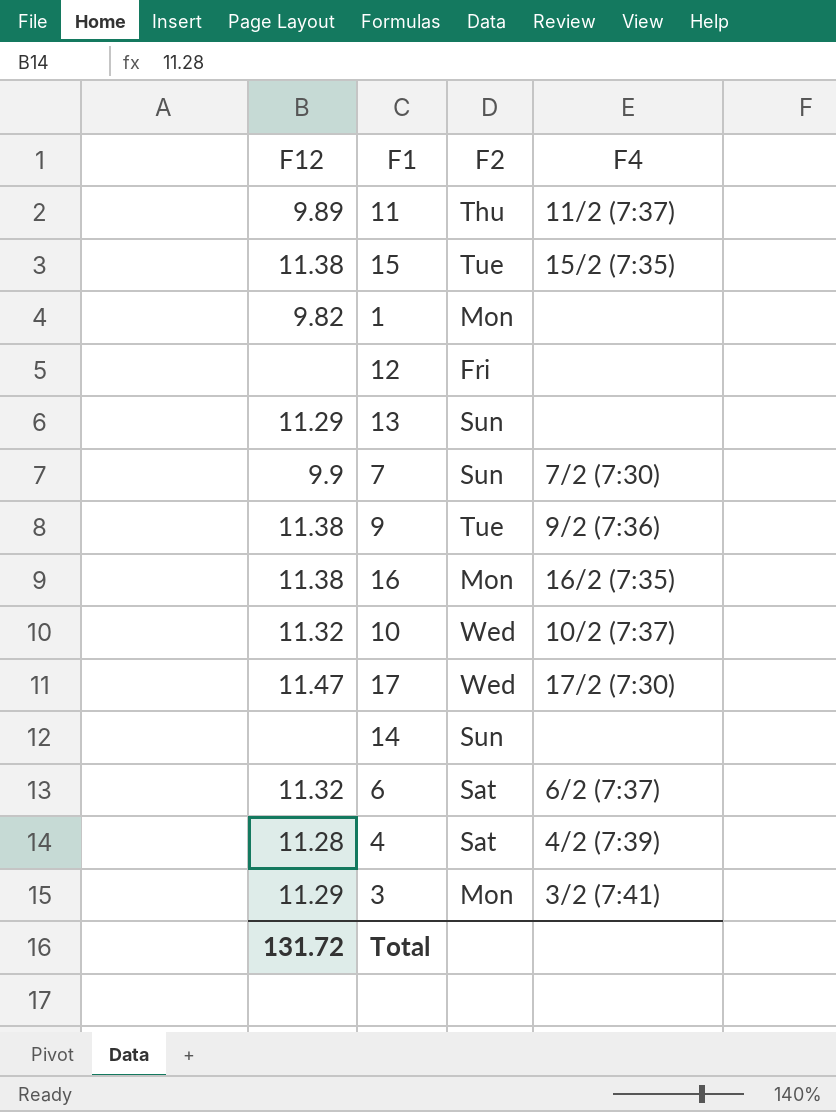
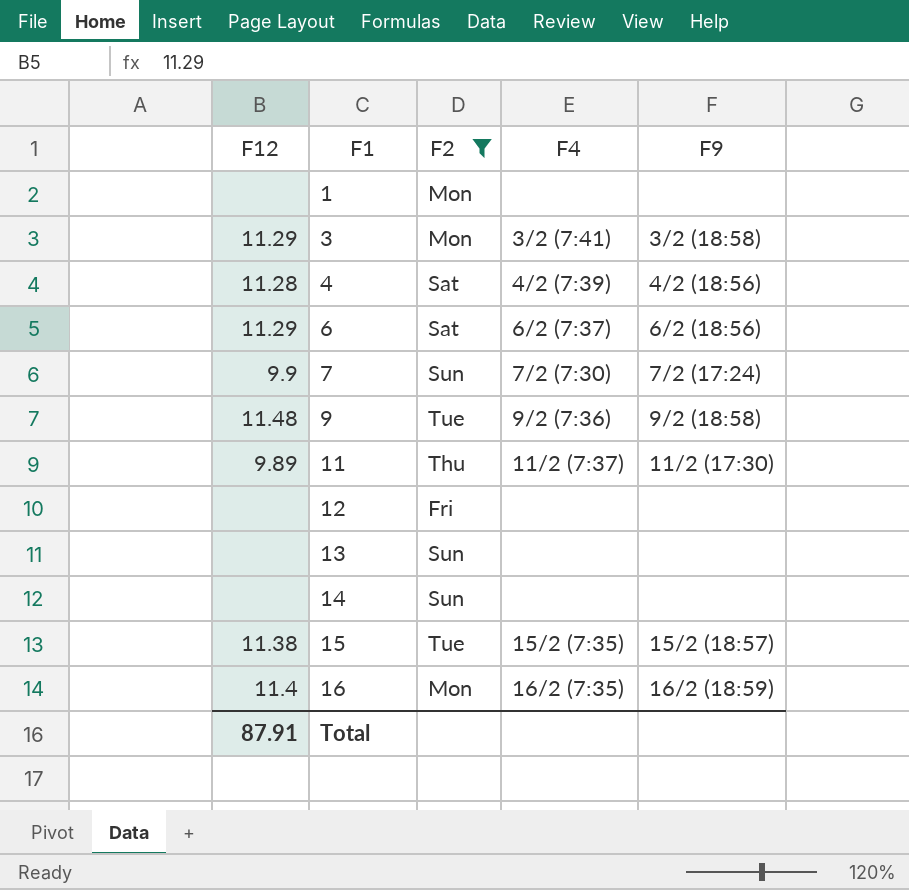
filter: none -> F2 != Wed
row order: none -> F1 ascending
column F9 | position: none -> 5
1 | F12: 9.82 -> none
6 | F12: 11.32 -> 11.29
9 | F12: 11.38 -> 11.48
13 | F12: 11.29 -> none
16 | F12: 11.38 -> 11.4
Total | F12: 131.72 -> 87.91

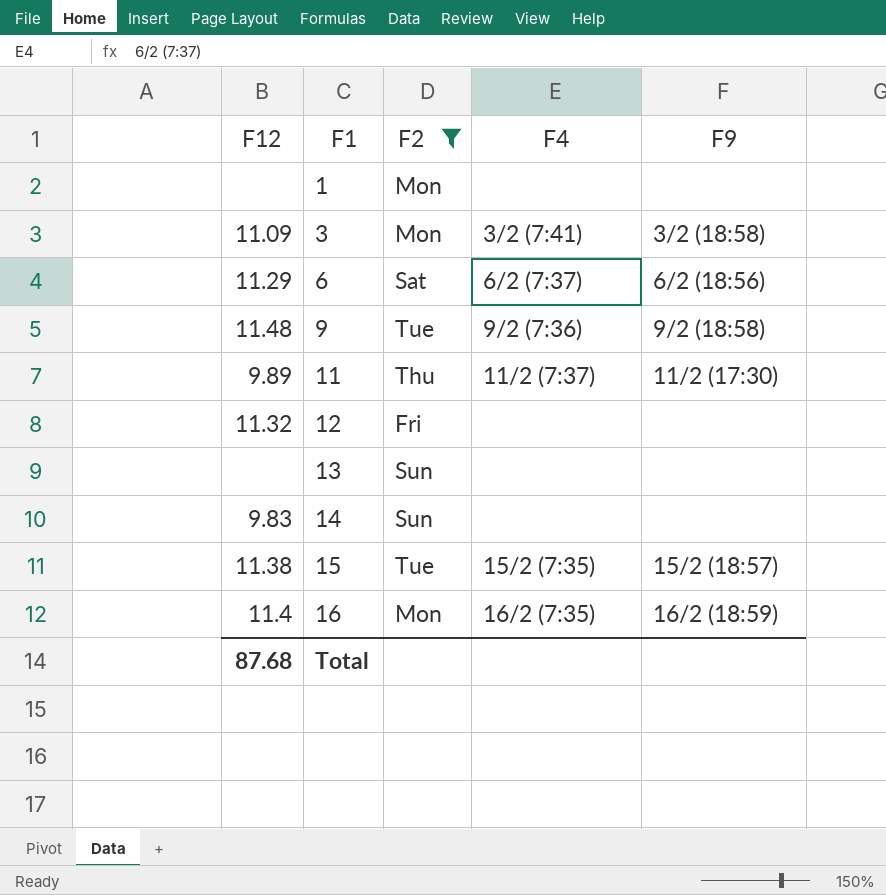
row 4: 11.28 | Sat | 4/2 (7:39) | 4/2 (18:56) -> none
row 7: 9.9 | Sun | 7/2 (7:30) | 7/2 (17:24) -> none
3 | F12: 11.29 -> 11.09
12 | F12: none -> 11.32
14 | F12: none -> 9.83
Total | F12: 87.91 -> 87.68

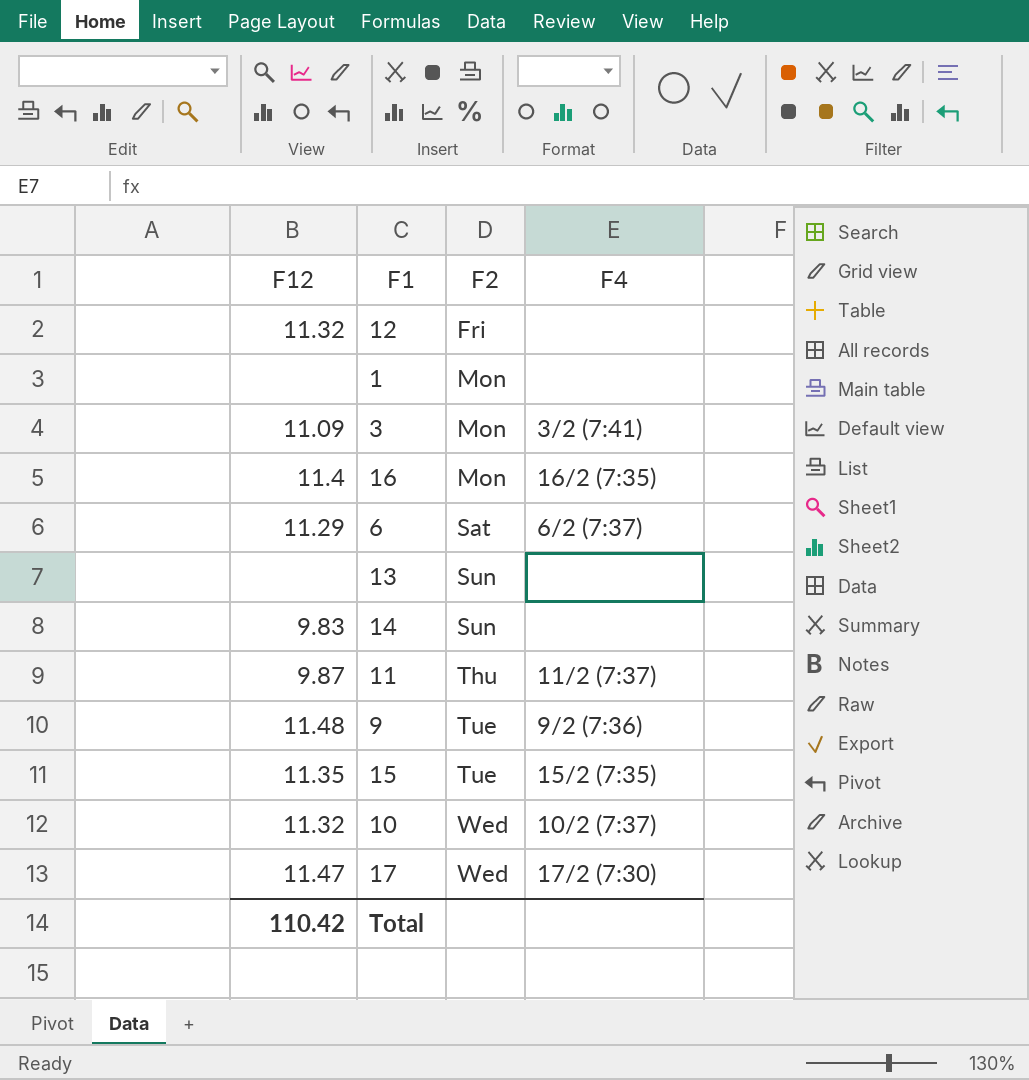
filter: F2 != Wed -> none
row order: F1 ascending -> F2 ascending
column F9 | position: 5 -> none
11 | F12: 9.89 -> 9.87
15 | F12: 11.38 -> 11.35
Total | F12: 87.68 -> 110.42

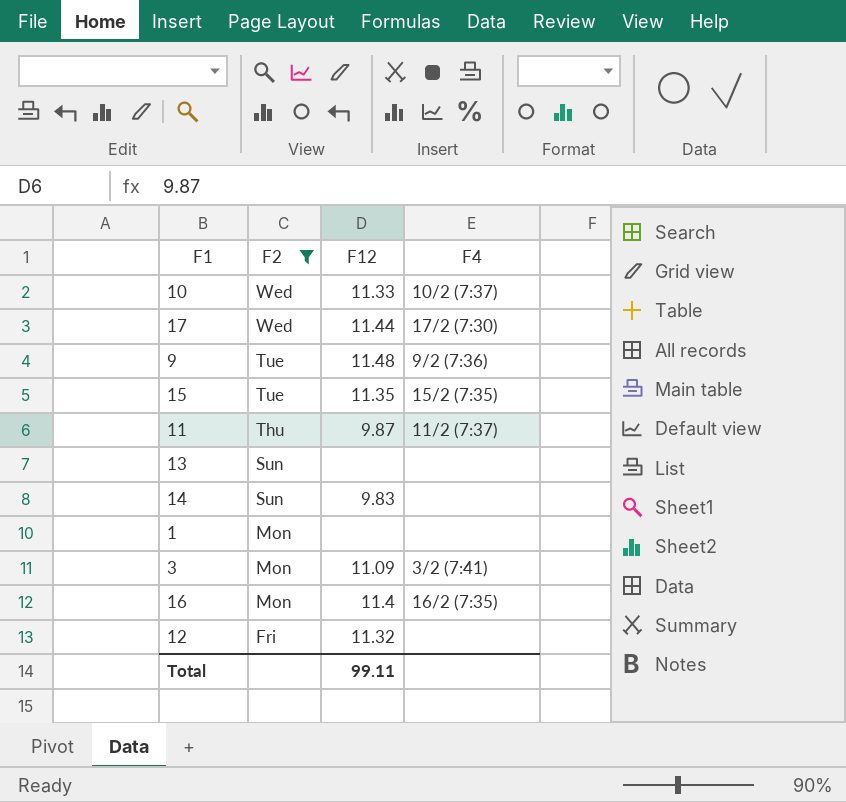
filter: none -> F2 != Sat
row order: F2 ascending -> F2 descending
column F12 | position: 1 -> 3
10 | F12: 11.32 -> 11.33
17 | F12: 11.47 -> 11.44
Total | F12: 110.42 -> 99.11

